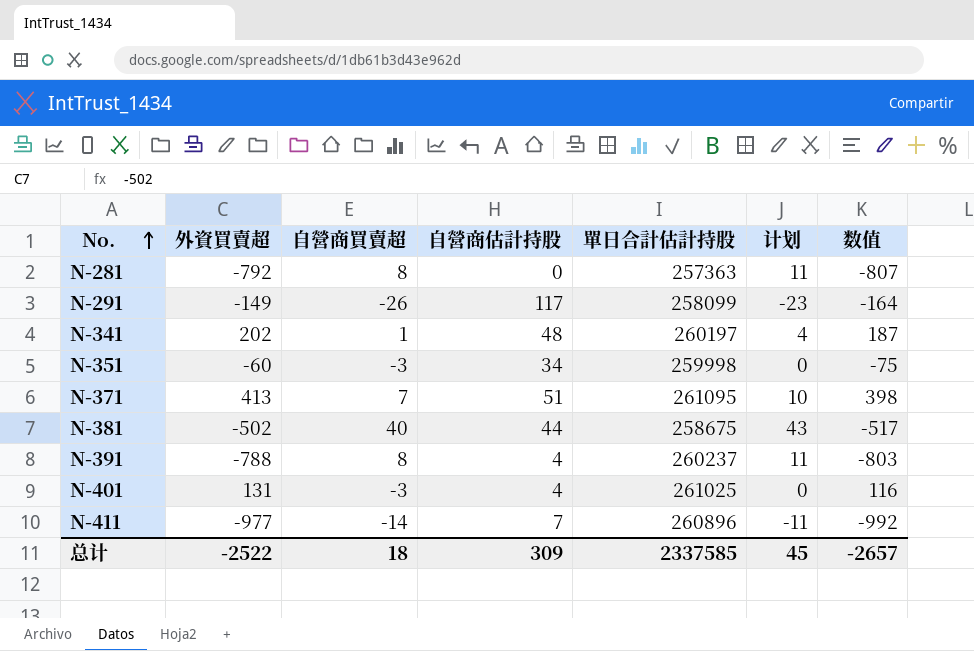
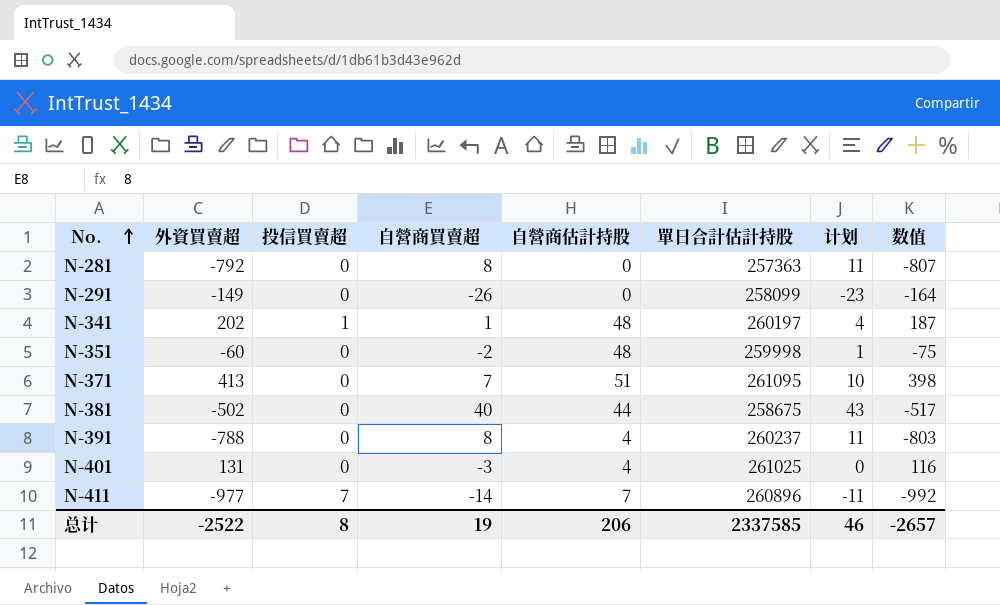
column 投信買賣超 | position: none -> 3
N-291 | 自營商估計持股: 117 -> 0
N-351 | 自營商買賣超: -3 -> -2
N-351 | 自營商估計持股: 34 -> 48
N-351 | 计划: 0 -> 1
总计 | 自營商買賣超: 18 -> 19
总计 | 自營商估計持股: 309 -> 206
总计 | 计划: 45 -> 46

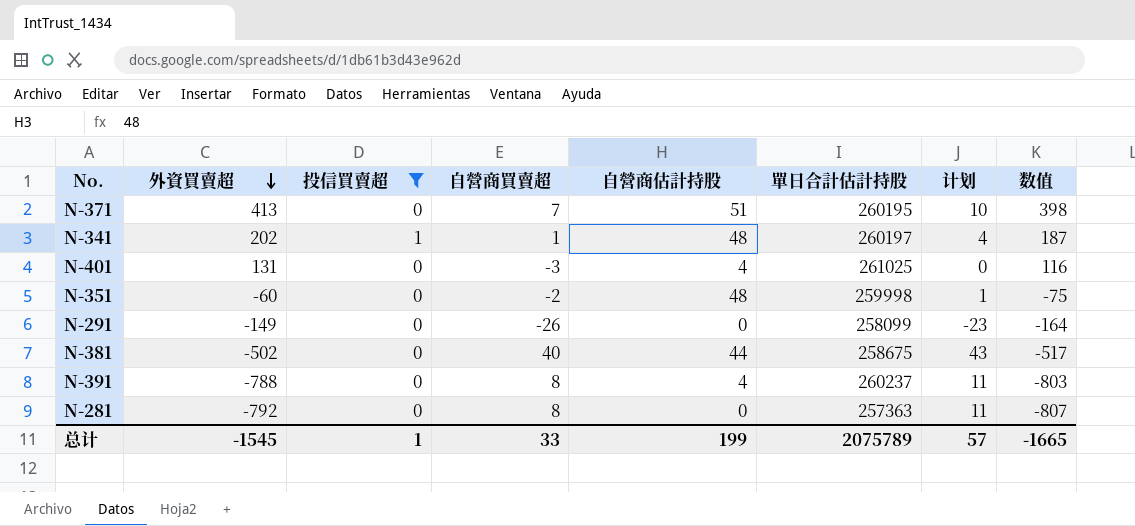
filter: none -> 投信買賣超 != 7
row order: No. ascending -> 外資買賣超 descending
N-371 | 單日合計估計持股: 261095 -> 260195
总计 | 外資買賣超: -2522 -> -1545
总计 | 投信買賣超: 8 -> 1
总计 | 自營商買賣超: 19 -> 33
总计 | 自營商估計持股: 206 -> 199
总计 | 單日合計估計持股: 2337585 -> 2075789
总计 | 计划: 46 -> 57
总计 | 数值: -2657 -> -1665

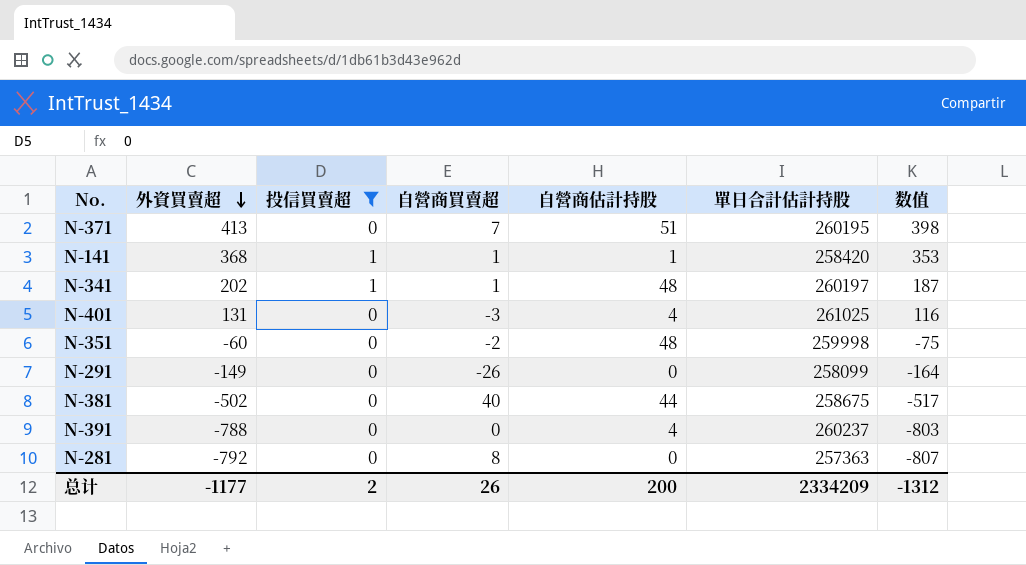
column 计划 | formula: [自營商買賣超] + 3 -> none
row N-141: none -> 368 | 1 | 1 | 1 | 258420 | 353
N-391 | 自營商買賣超: 8 -> 0
总计 | 外資買賣超: -1545 -> -1177
总计 | 投信買賣超: 1 -> 2
总计 | 自營商買賣超: 33 -> 26
总计 | 自營商估計持股: 199 -> 200
总计 | 單日合計估計持股: 2075789 -> 2334209
总计 | 数值: -1665 -> -1312

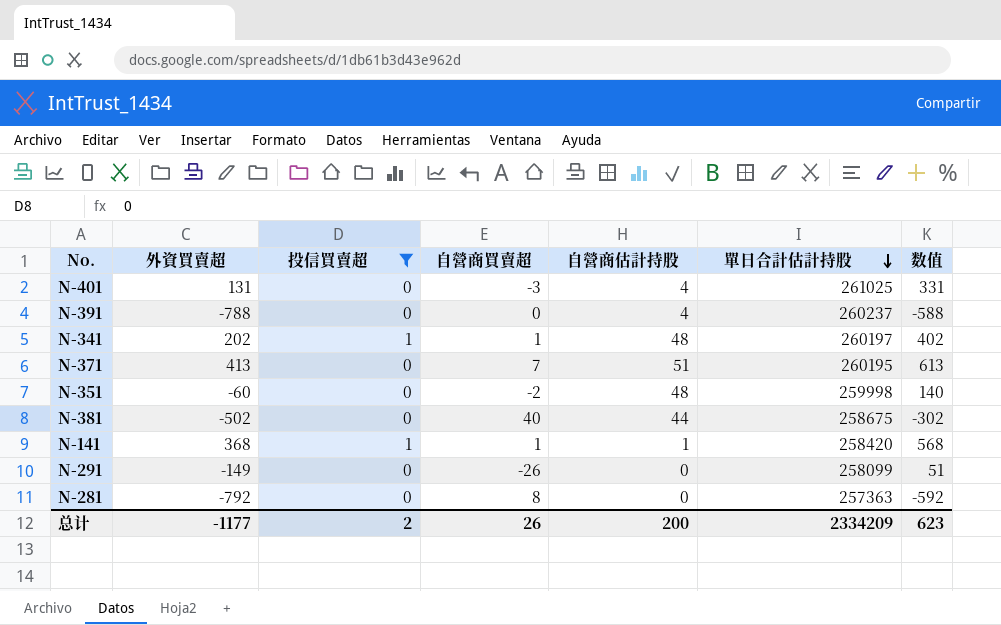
row order: 外資買賣超 descending -> 單日合計估計持股 descending
column 数值 | formula: [外資買賣超] - 15 -> [外資買賣超] + 200
总计 | 数值: -1312 -> 623

